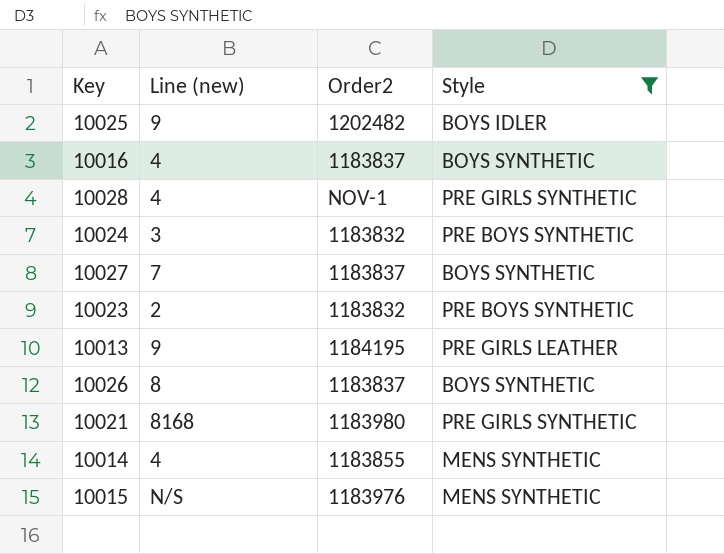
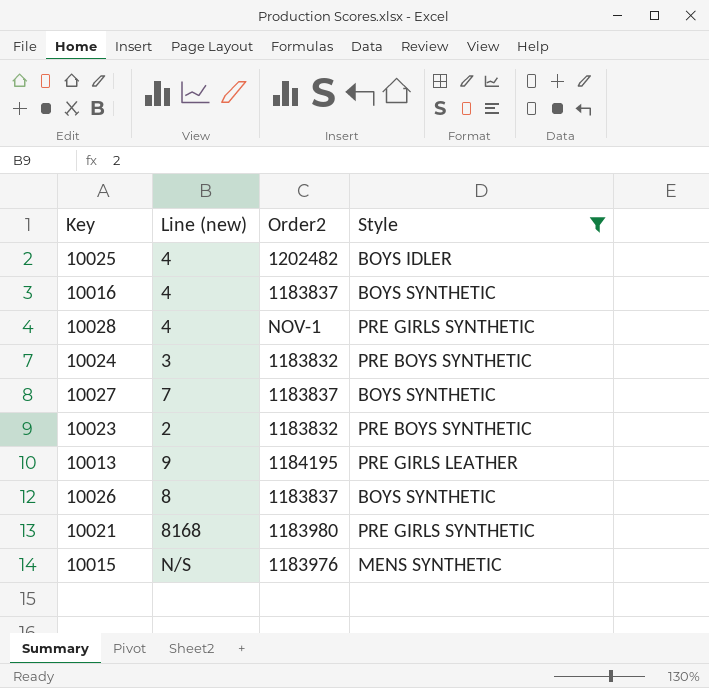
row 10014: 4 | 1183855 | MENS SYNTHETIC -> none
10025 | Line (new): 9 -> 4

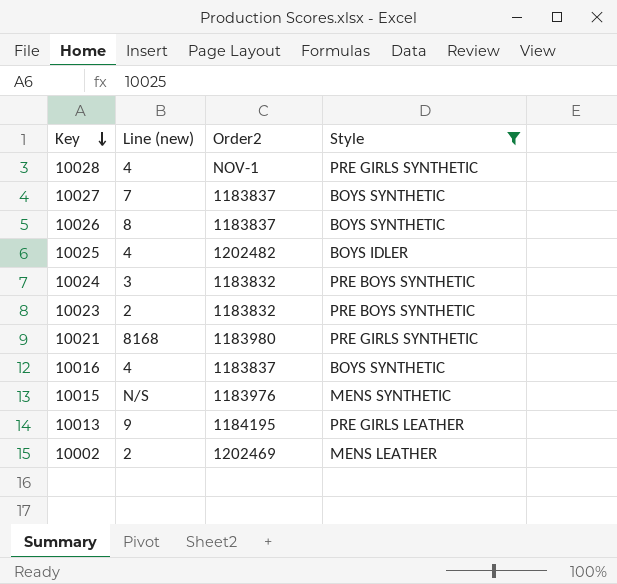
row order: none -> Key descending
row 10002: none -> 2 | 1202469 | MENS LEATHER

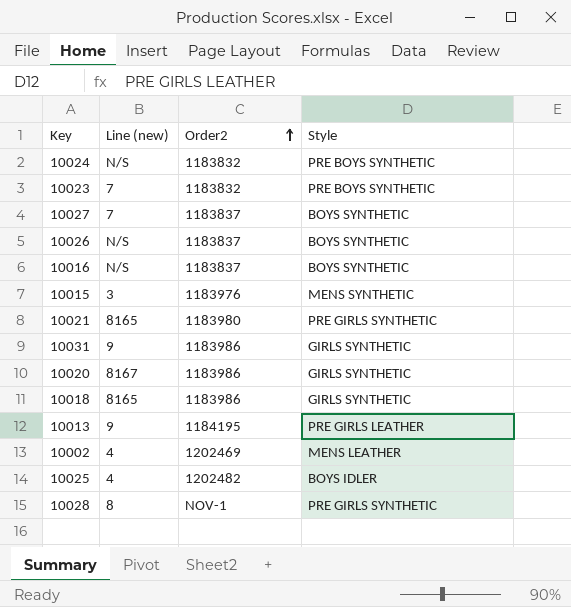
filter: Style != GIRLS SYNTHETIC -> none
row order: Key descending -> Order2 ascending
10024 | Line (new): 3 -> N/S
10023 | Line (new): 2 -> 7
10026 | Line (new): 8 -> N/S
10016 | Line (new): 4 -> N/S
10015 | Line (new): N/S -> 3
10021 | Line (new): 8168 -> 8165
10002 | Line (new): 2 -> 4
10028 | Line (new): 4 -> 8

